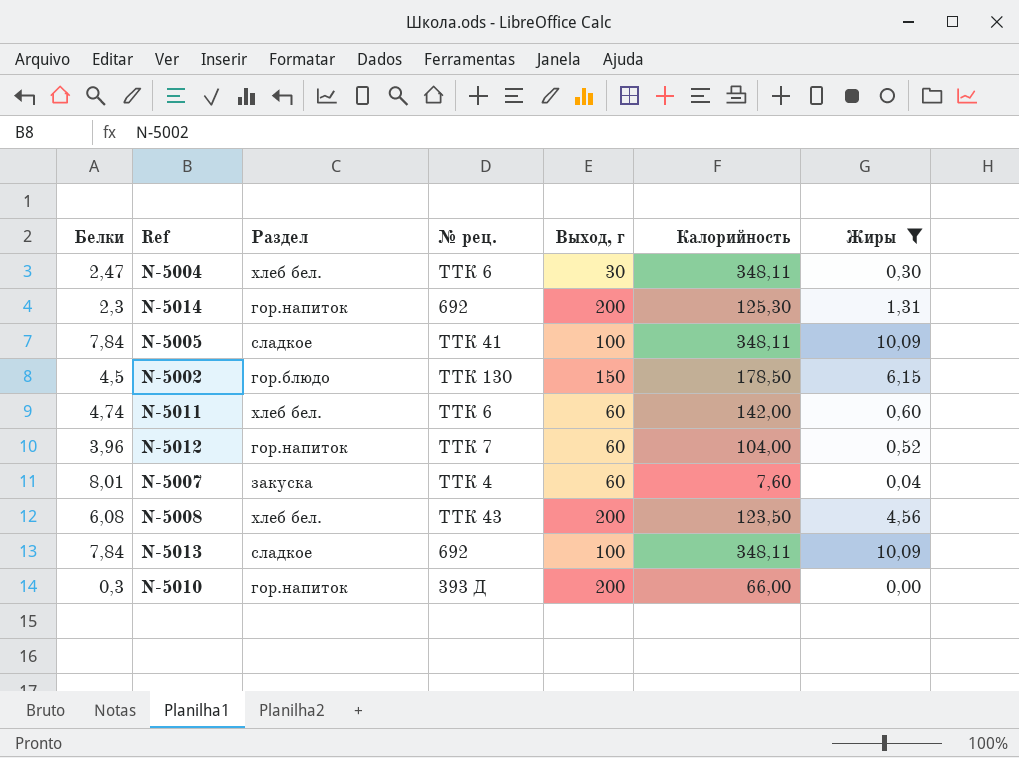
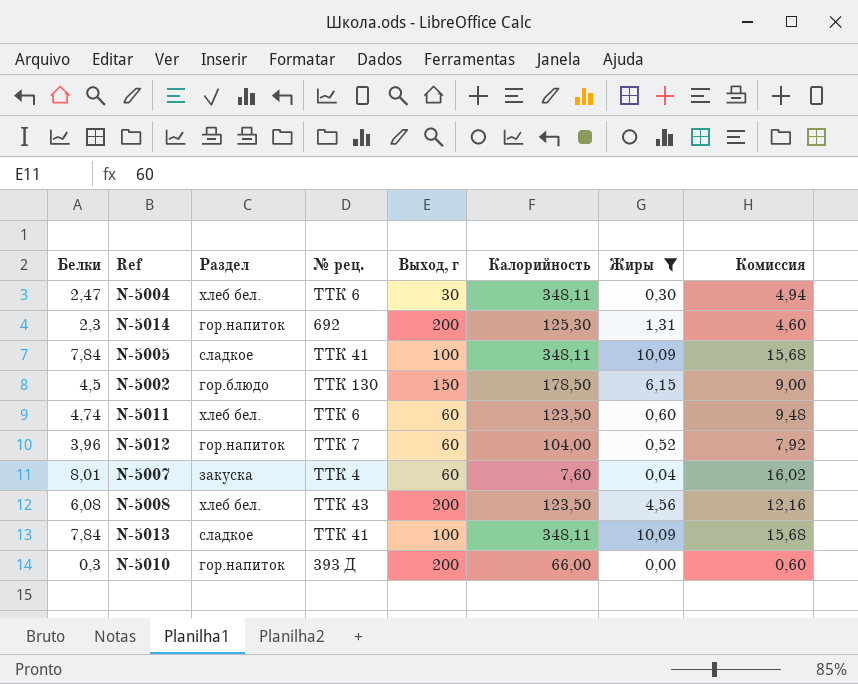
column Комиссия | formula: none -> [Белки] * 2
N-5011 | Калорийность: 142,00 -> 123,50
N-5013 | № рец.: 692 -> ТТК 41

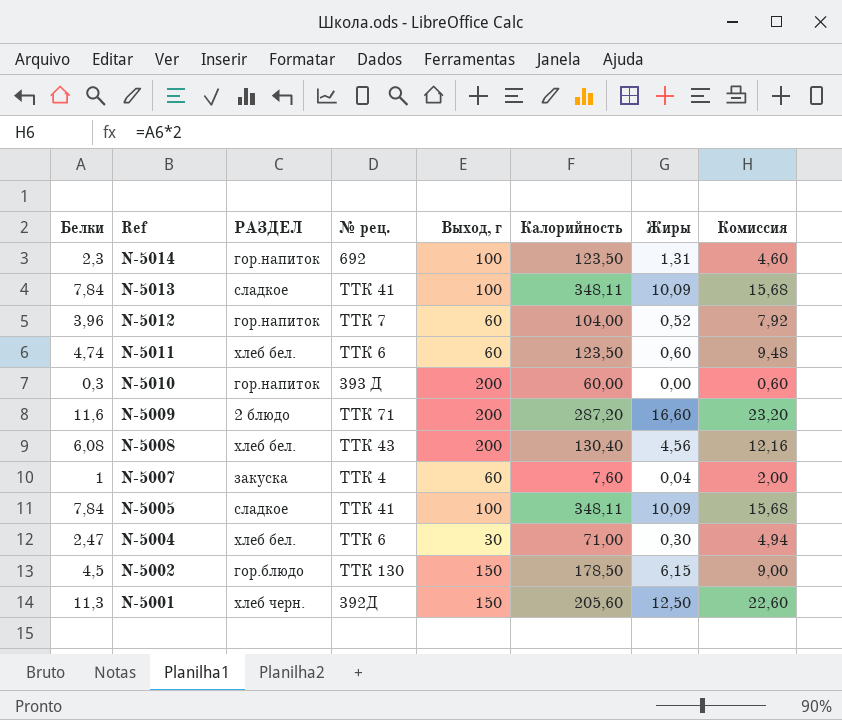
filter: Жиры <= 10,09 -> none
row order: none -> Ref descending
column name: Раздел -> РАЗДЕЛ
N-5014 | Выход, г: 200 -> 100
N-5014 | Калорийность: 125,30 -> 123,50
N-5010 | Калорийность: 66,00 -> 60,00
N-5008 | Калорийность: 123,50 -> 130,40
N-5007 | Белки: 8,01 -> 1
N-5007 | Комиссия: 16,02 -> 2,00
N-5004 | Калорийность: 348,11 -> 71,00

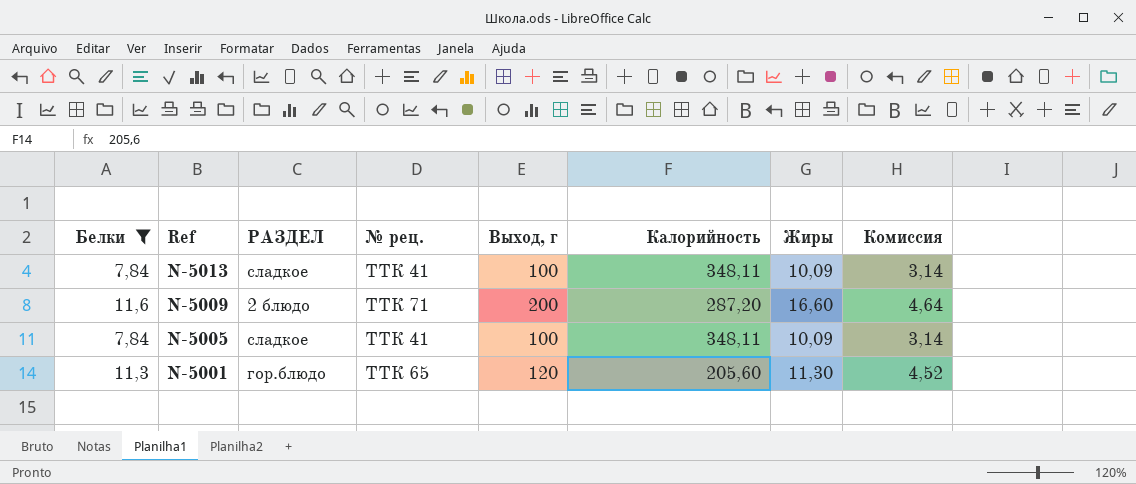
filter: none -> Белки >= 7,84
column Комиссия | formula: [Белки] * 2 -> [Белки] * 0,4
N-5001 | РАЗДЕЛ: хлеб черн. -> гор.блюдо
N-5001 | № рец.: 392Д -> ТТК 65
N-5001 | Выход, г: 150 -> 120
N-5001 | Жиры: 12,50 -> 11,30

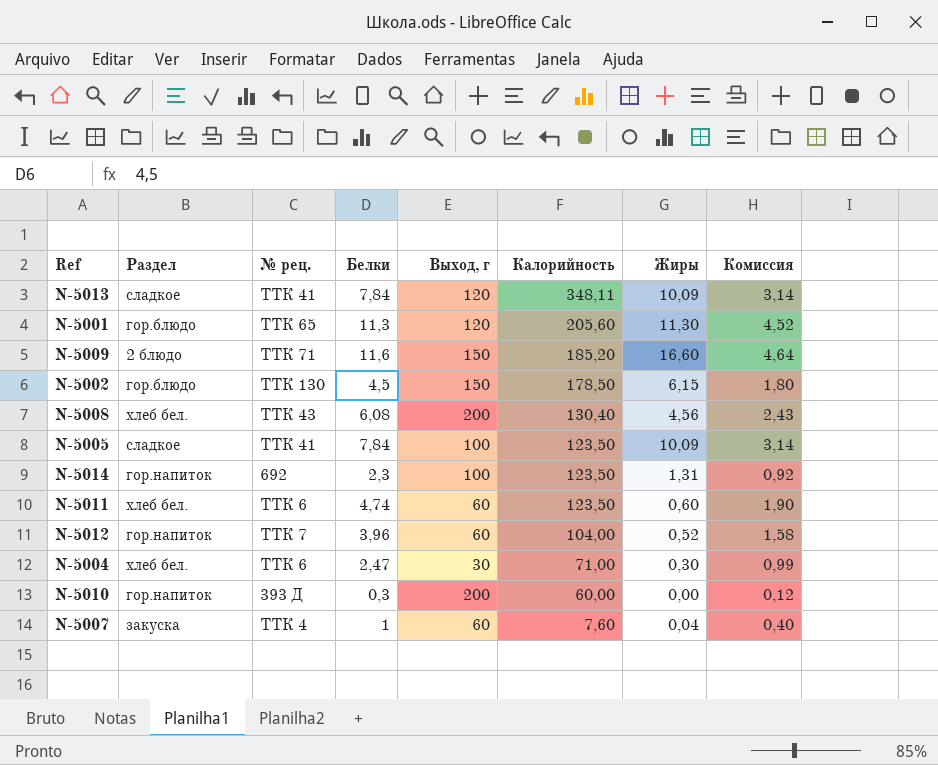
filter: Белки >= 7,84 -> none
row order: Ref descending -> Калорийность descending
column name: РАЗДЕЛ -> Раздел
column Белки | position: 1 -> 4
N-5013 | Выход, г: 100 -> 120
N-5009 | Выход, г: 200 -> 150
N-5009 | Калорийность: 287,20 -> 185,20
N-5005 | Калорийность: 348,11 -> 123,50

